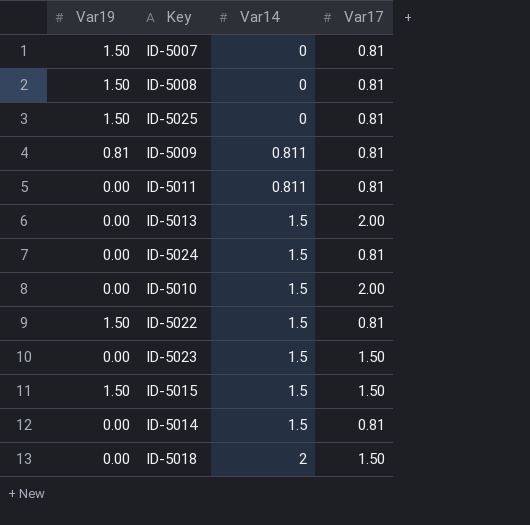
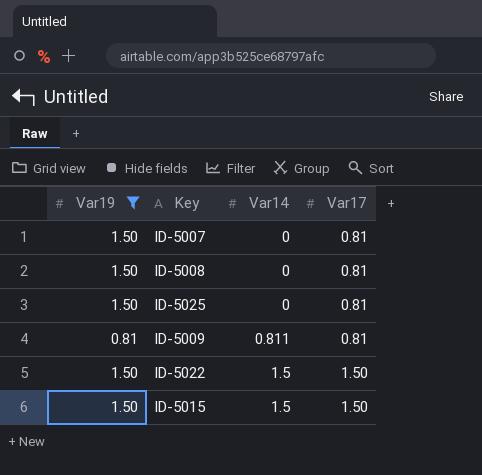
filter: none -> Var19 != 0.00
ID-5022 | Var17: 0.81 -> 1.50

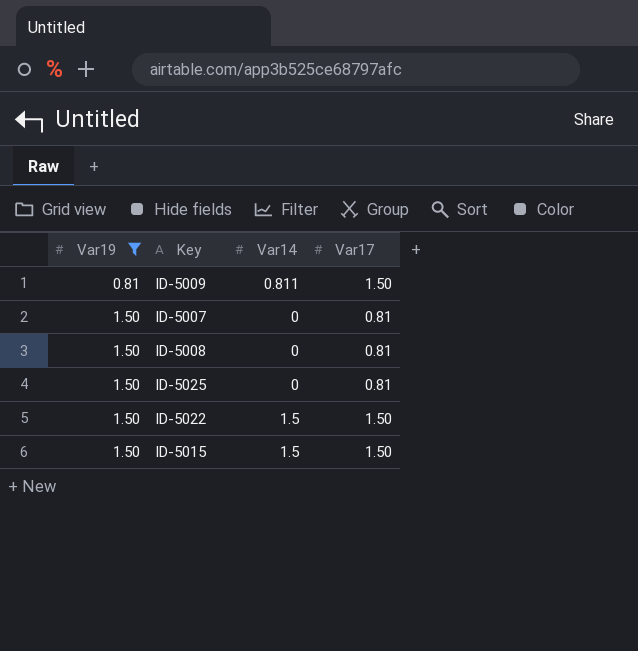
row order: Var14 ascending -> Var19 ascending
ID-5009 | Var17: 0.81 -> 1.50

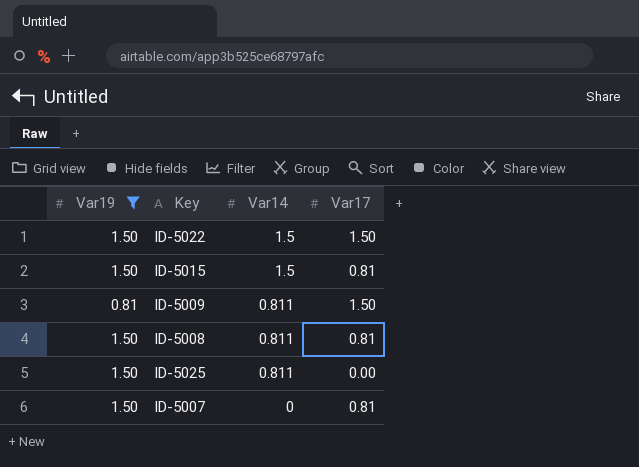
row order: Var19 ascending -> Var14 descending
ID-5015 | Var17: 1.50 -> 0.81
ID-5008 | Var14: 0 -> 0.811
ID-5025 | Var14: 0 -> 0.811
ID-5025 | Var17: 0.81 -> 0.00

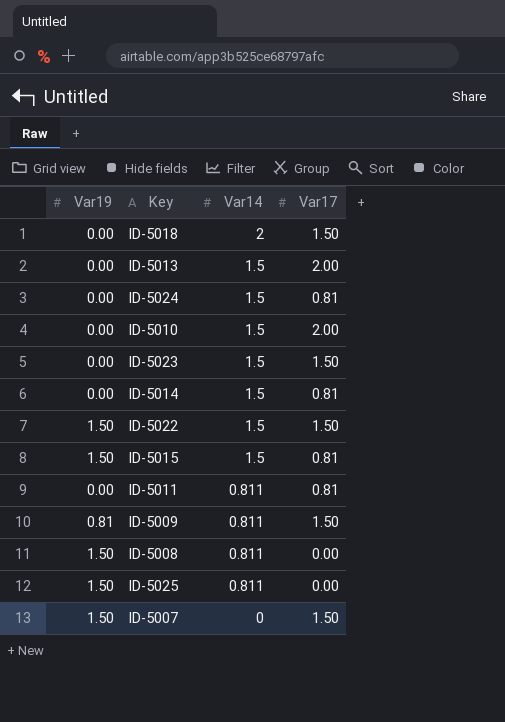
filter: Var19 != 0.00 -> none
ID-5008 | Var17: 0.81 -> 0.00
ID-5007 | Var17: 0.81 -> 1.50

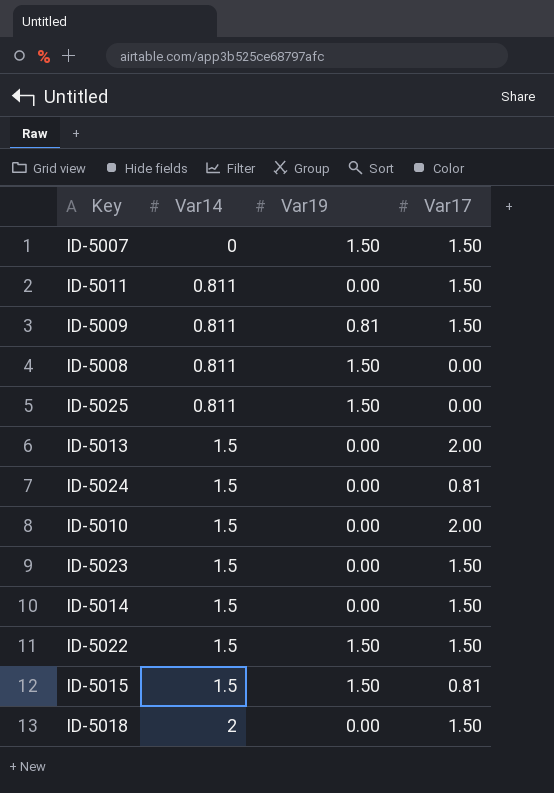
row order: Var14 descending -> Var14 ascending
column Var19 | position: 1 -> 3
ID-5011 | Var17: 0.81 -> 1.50
ID-5014 | Var17: 0.81 -> 1.50

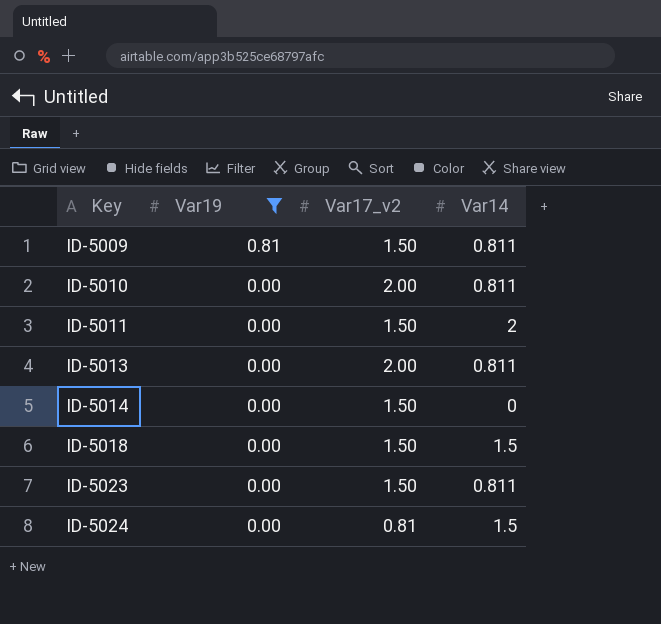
filter: none -> Var19 != 1.50
row order: Var14 ascending -> Key ascending
column name: Var17 -> Var17_v2
column Var14 | position: 2 -> 4
ID-5010 | Var14: 1.5 -> 0.811
ID-5011 | Var14: 0.811 -> 2
ID-5013 | Var14: 1.5 -> 0.811
ID-5014 | Var14: 1.5 -> 0
ID-5018 | Var14: 2 -> 1.5
ID-5023 | Var14: 1.5 -> 0.811

